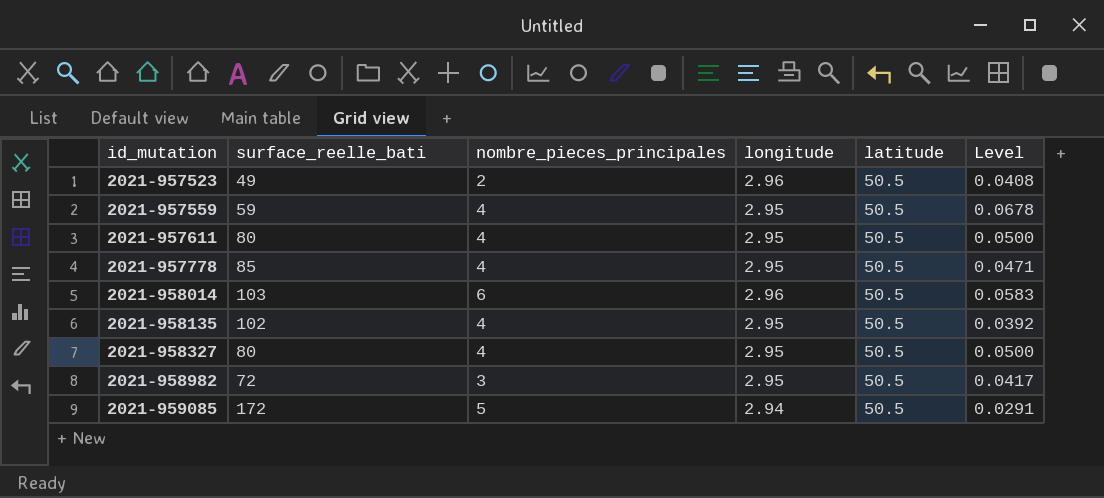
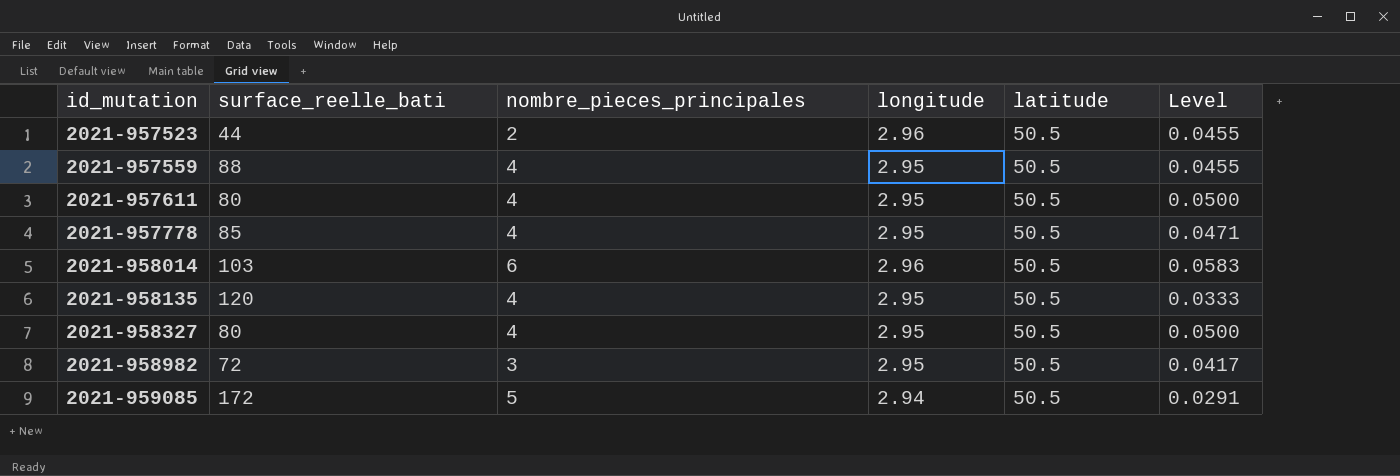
2021-957523 | surface_reelle_bati: 49 -> 44
2021-957523 | Level: 0.0408 -> 0.0455
2021-957559 | surface_reelle_bati: 59 -> 88
2021-957559 | Level: 0.0678 -> 0.0455
2021-958135 | surface_reelle_bati: 102 -> 120
2021-958135 | Level: 0.0392 -> 0.0333

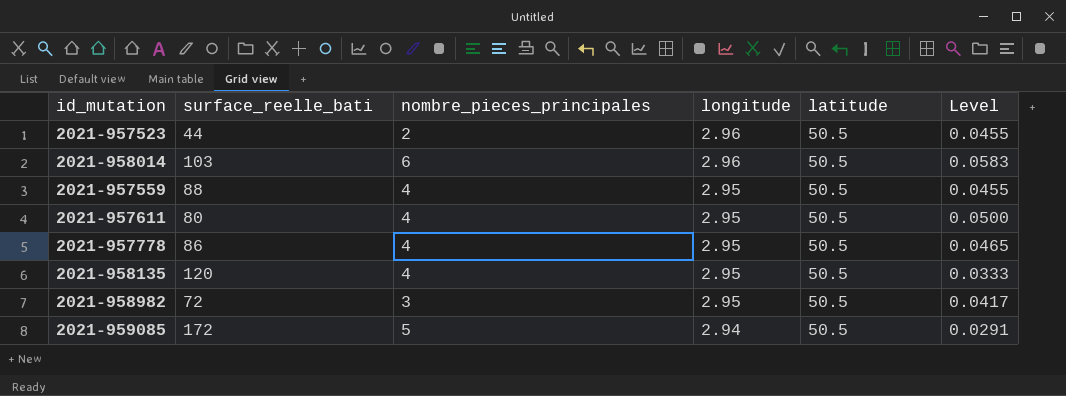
row order: id_mutation ascending -> longitude descending
row 2021-958327: 80 | 4 | 2.95 | 50.5 | 0.0500 -> none
2021-957778 | surface_reelle_bati: 85 -> 86
2021-957778 | Level: 0.0471 -> 0.0465

